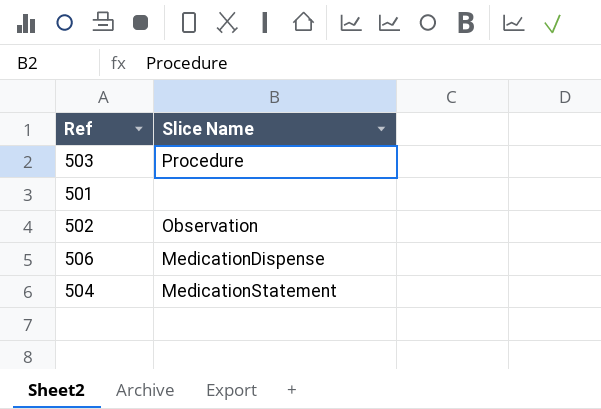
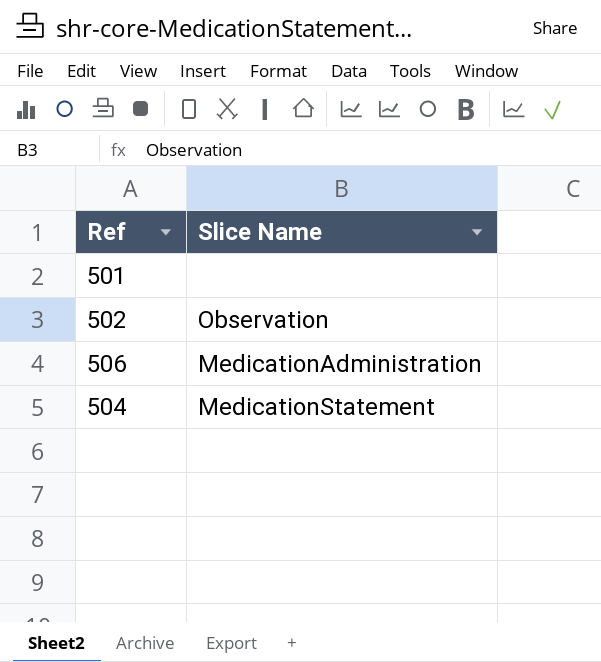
row 503: Procedure -> none
506 | Slice Name: MedicationDispense -> MedicationAdministration

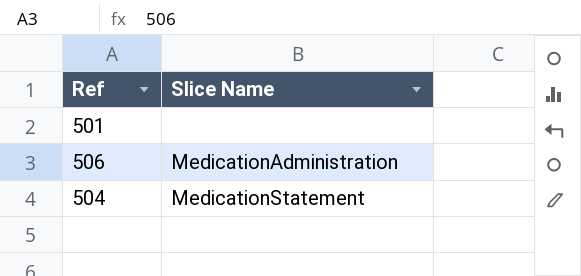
row 502: Observation -> none

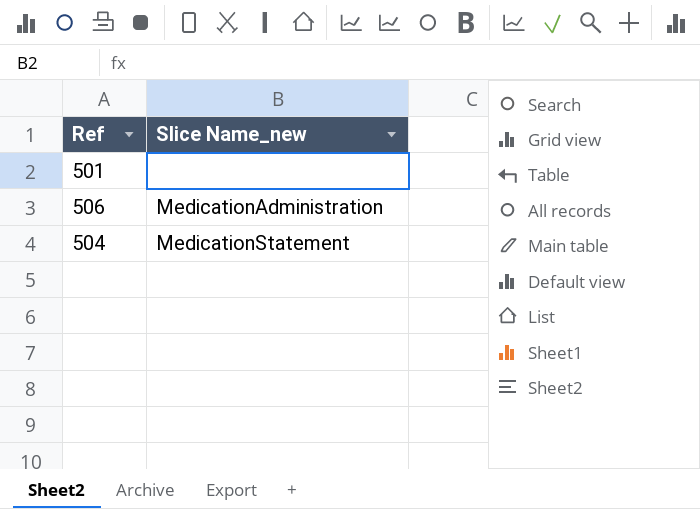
column name: Slice Name -> Slice Name_new

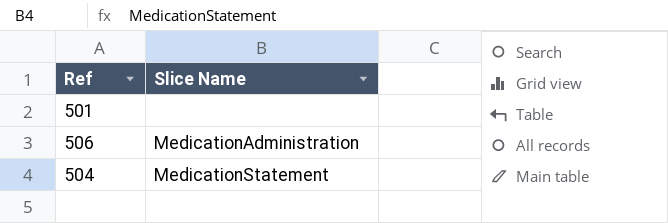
column name: Slice Name_new -> Slice Name

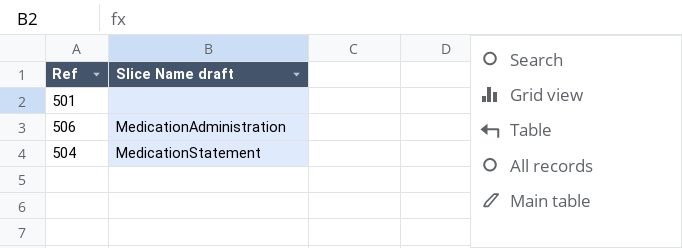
column name: Slice Name -> Slice Name draft

